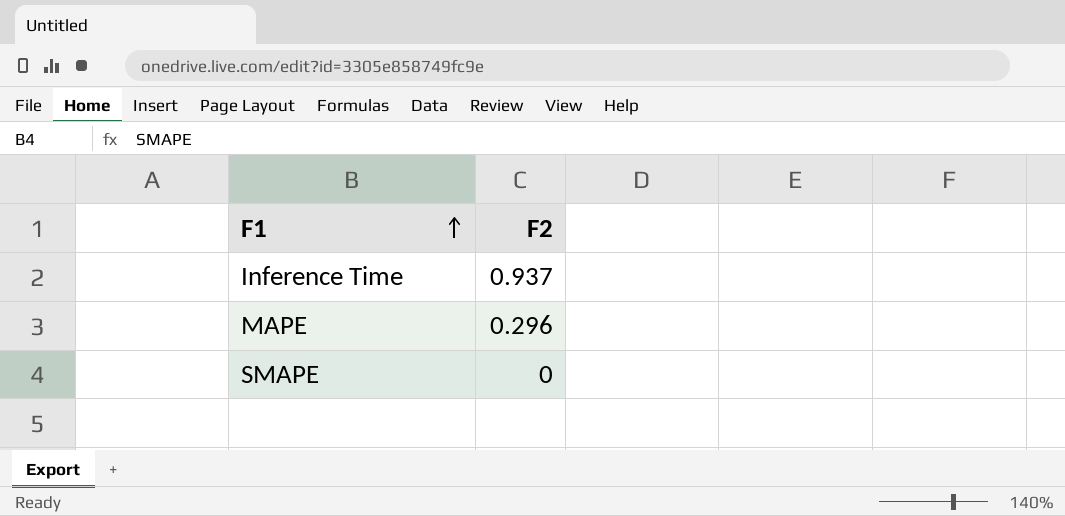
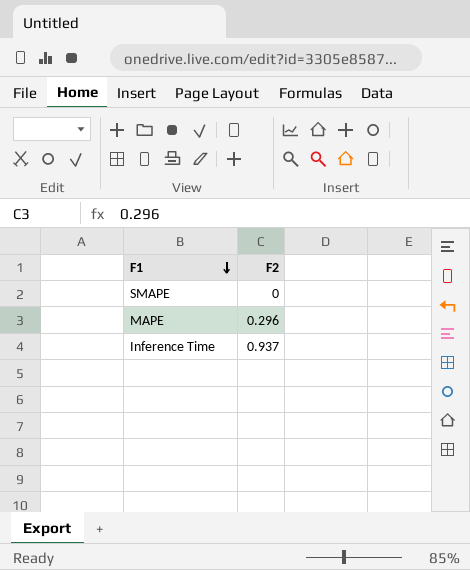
row order: F1 ascending -> F1 descending

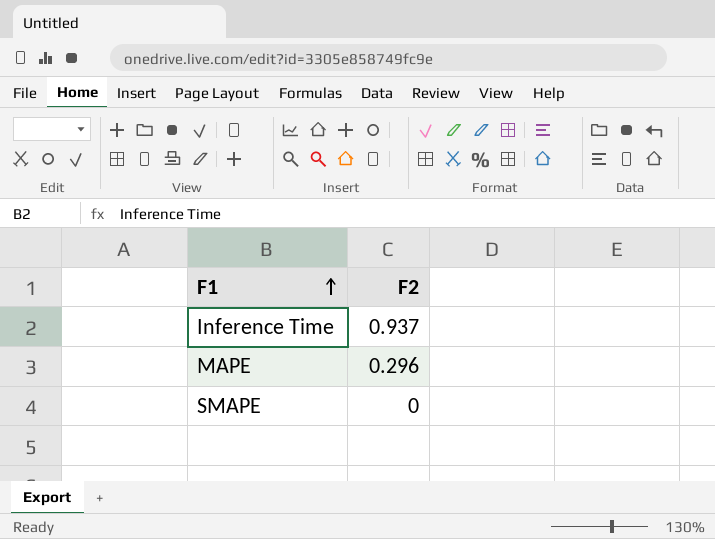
row order: F1 descending -> F1 ascending

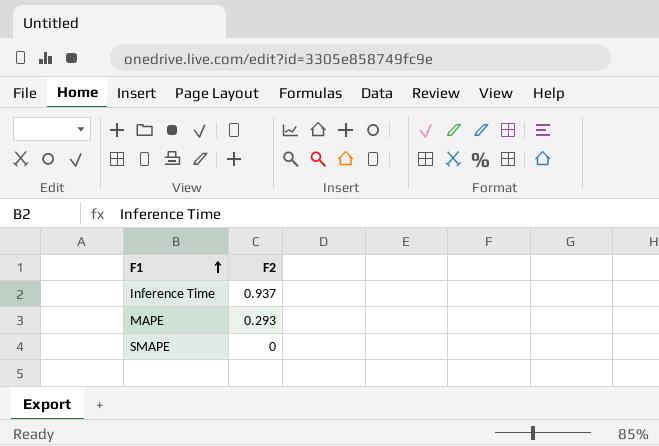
MAPE | F2: 0.296 -> 0.293

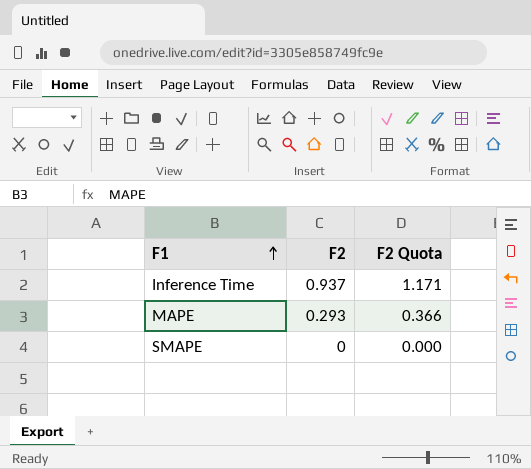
column F2 Quota | formula: none -> [F2] * 1.25

